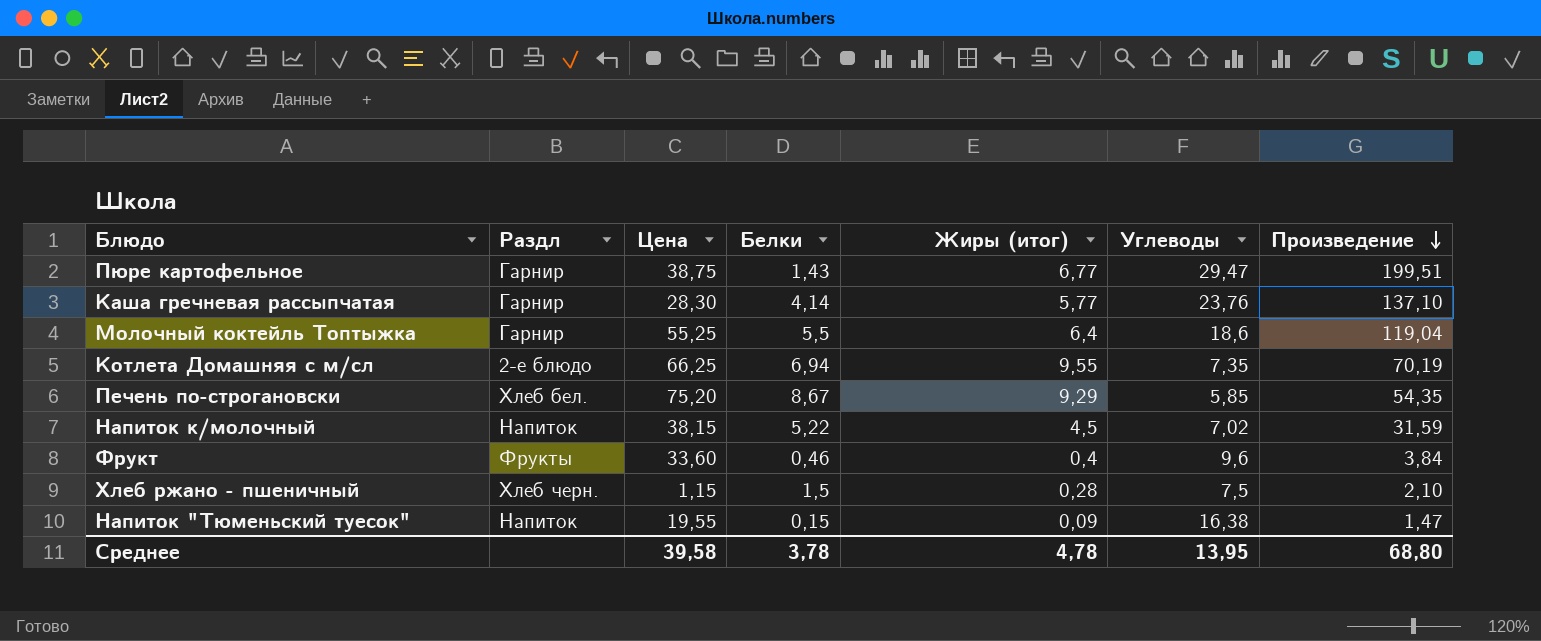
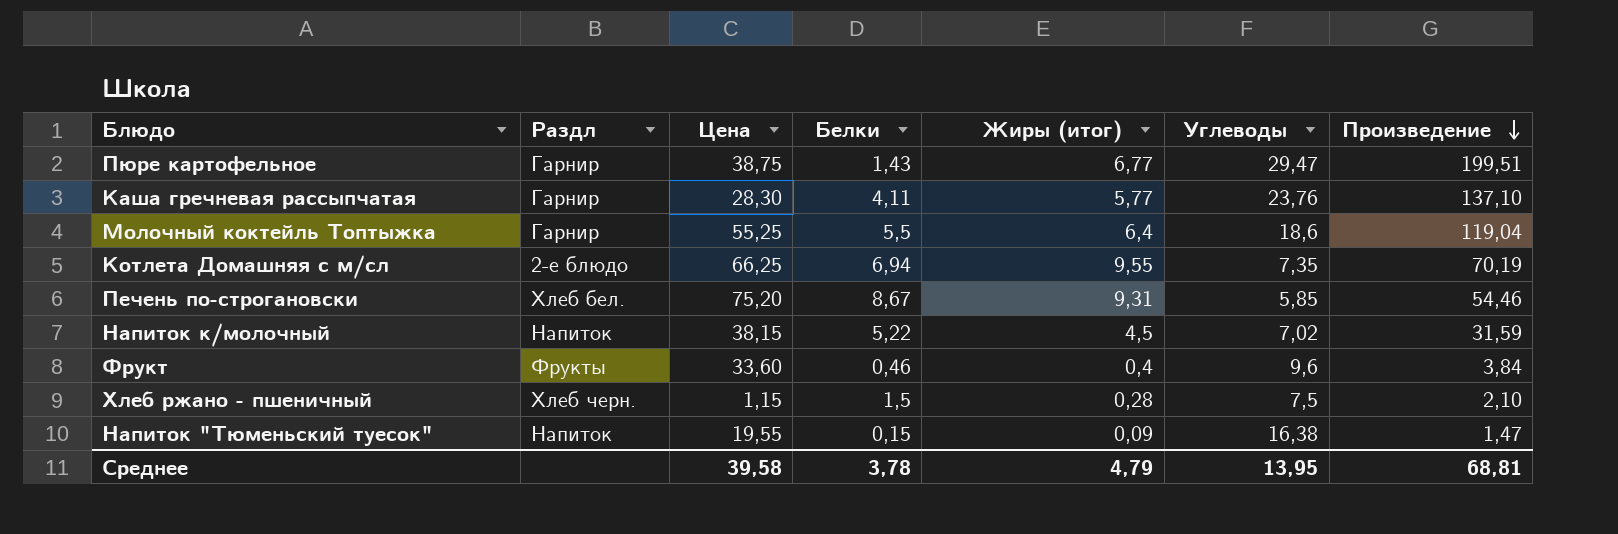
Каша гречневая рассыпчатая | Белки: 4,14 -> 4,11
Печень по-строгановски | Жиры (итог): 9,29 -> 9,31
Печень по-строгановски | Произведение: 54,35 -> 54,46
Среднее | Жиры (итог): 4,78 -> 4,79
Среднее | Произведение: 68,80 -> 68,81

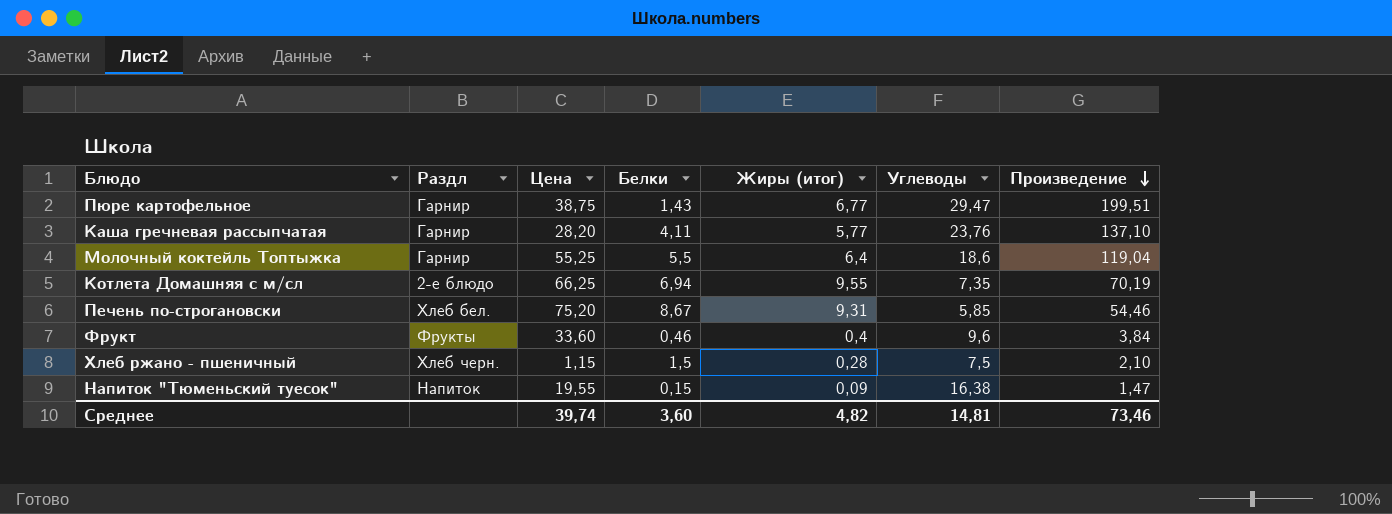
row Напиток к/молочный: Напиток | 38,15 | 5,22 | 4,5 | 7,02 | 31,59 -> none
Каша гречневая рассыпчатая | Цена: 28,30 -> 28,20
Среднее | Цена: 39,58 -> 39,74
Среднее | Белки: 3,78 -> 3,60
Среднее | Жиры (итог): 4,79 -> 4,82
Среднее | Углеводы: 13,95 -> 14,81
Среднее | Произведение: 68,81 -> 73,46

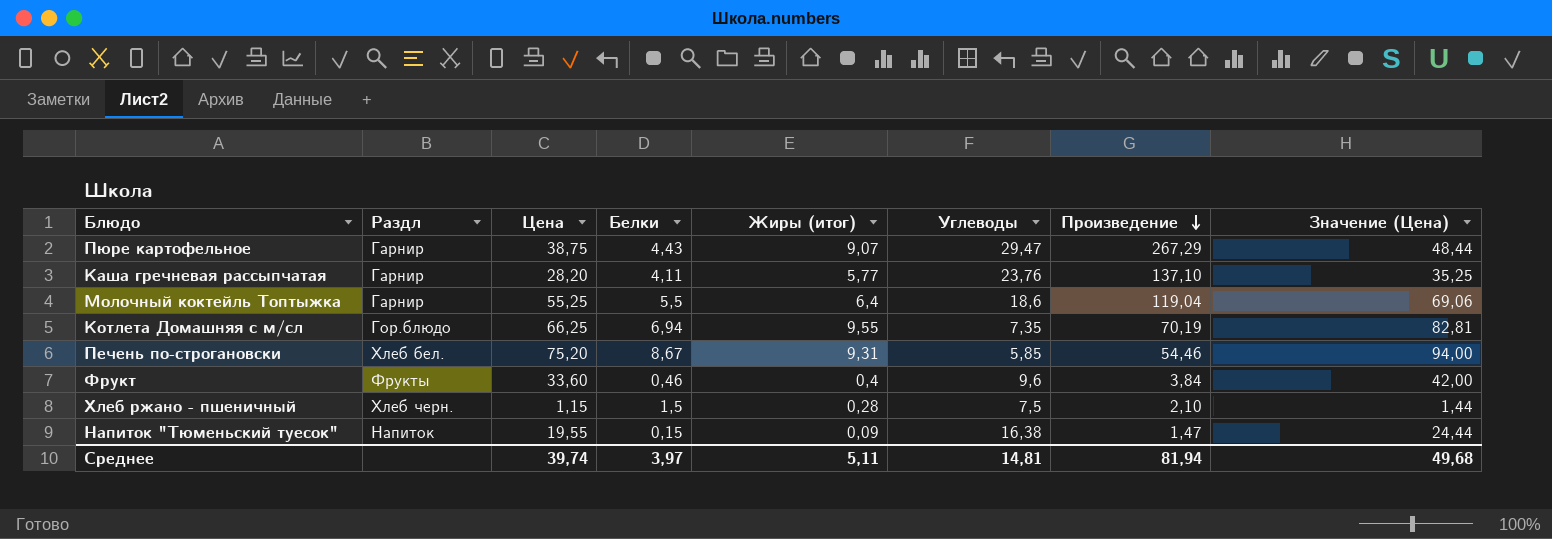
column Значение (Цена) | formula: none -> [Цена] * 1,25
Пюре картофельное | Белки: 1,43 -> 4,43
Пюре картофельное | Жиры (итог): 6,77 -> 9,07
Пюре картофельное | Произведение: 199,51 -> 267,29
Котлета Домашняя с м/сл | Раздл: 2-е блюдо -> Гор.блюдо
Среднее | Белки: 3,60 -> 3,97
Среднее | Жиры (итог): 4,82 -> 5,11
Среднее | Произведение: 73,46 -> 81,94

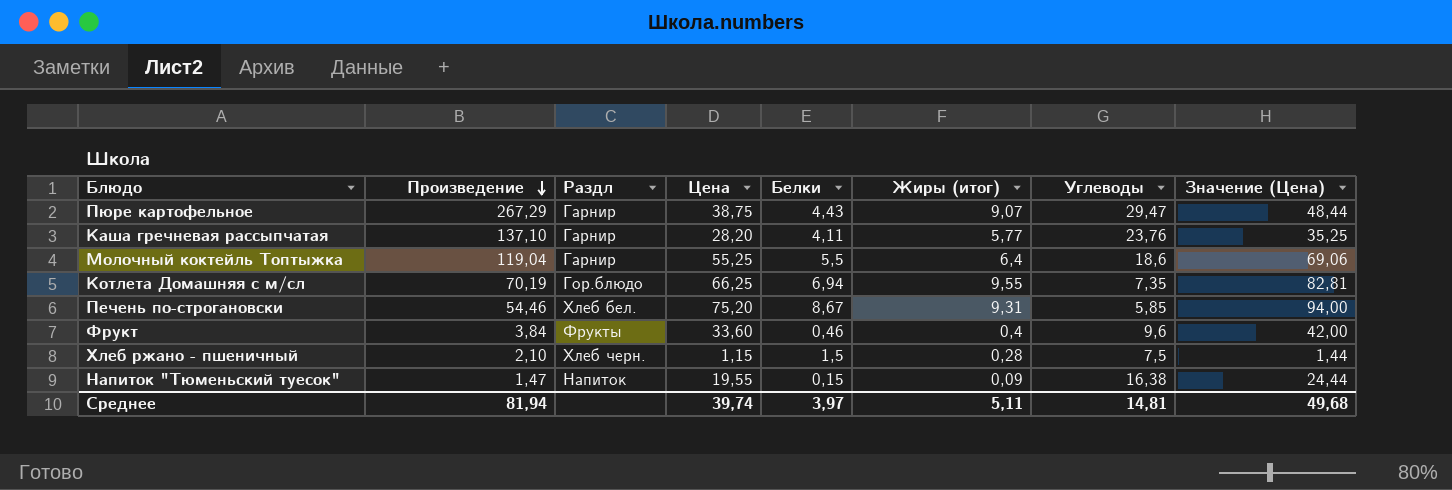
column Произведение | position: 7 -> 2

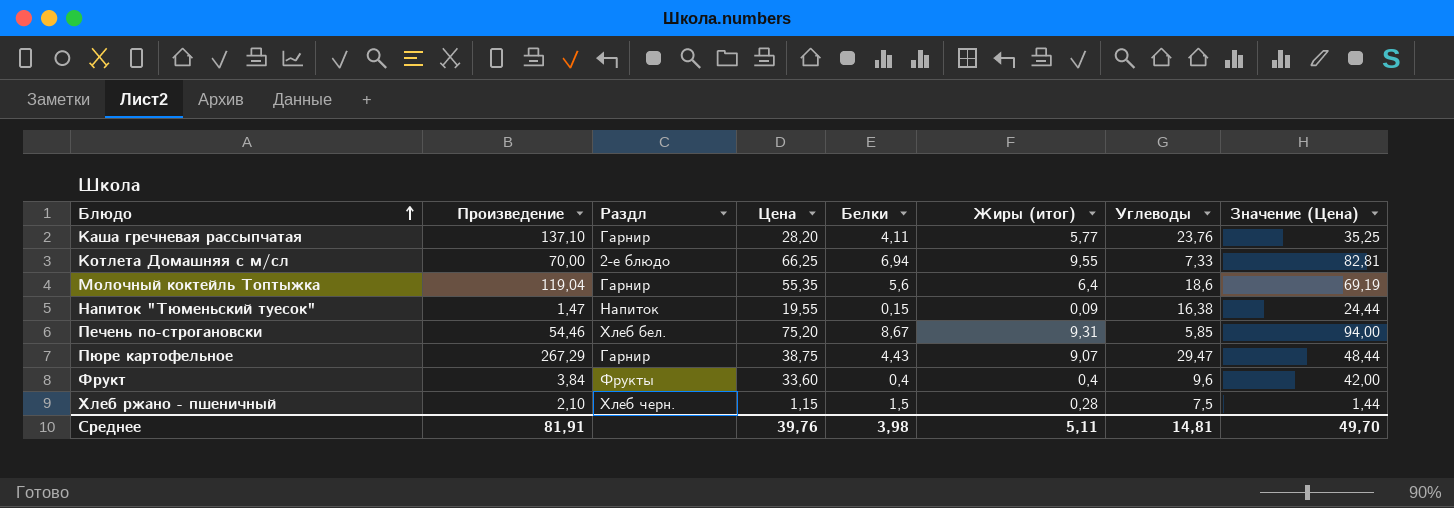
row order: Произведение descending -> Блюдо ascending
Котлета Домашняя с м/сл | Произведение: 70,19 -> 70,00
Котлета Домашняя с м/сл | Раздл: Гор.блюдо -> 2-е блюдо
Котлета Домашняя с м/сл | Углеводы: 7,35 -> 7,33
Молочный коктейль Топтыжка | Цена: 55,25 -> 55,35
Молочный коктейль Топтыжка | Белки: 5,5 -> 5,6
Молочный коктейль Топтыжка | Значение (Цена): 69,06 -> 69,19
Фрукт | Белки: 0,46 -> 0,4
Среднее | Произведение: 81,94 -> 81,91
Среднее | Цена: 39,74 -> 39,76
Среднее | Белки: 3,97 -> 3,98
Среднее | Значение (Цена): 49,68 -> 49,70

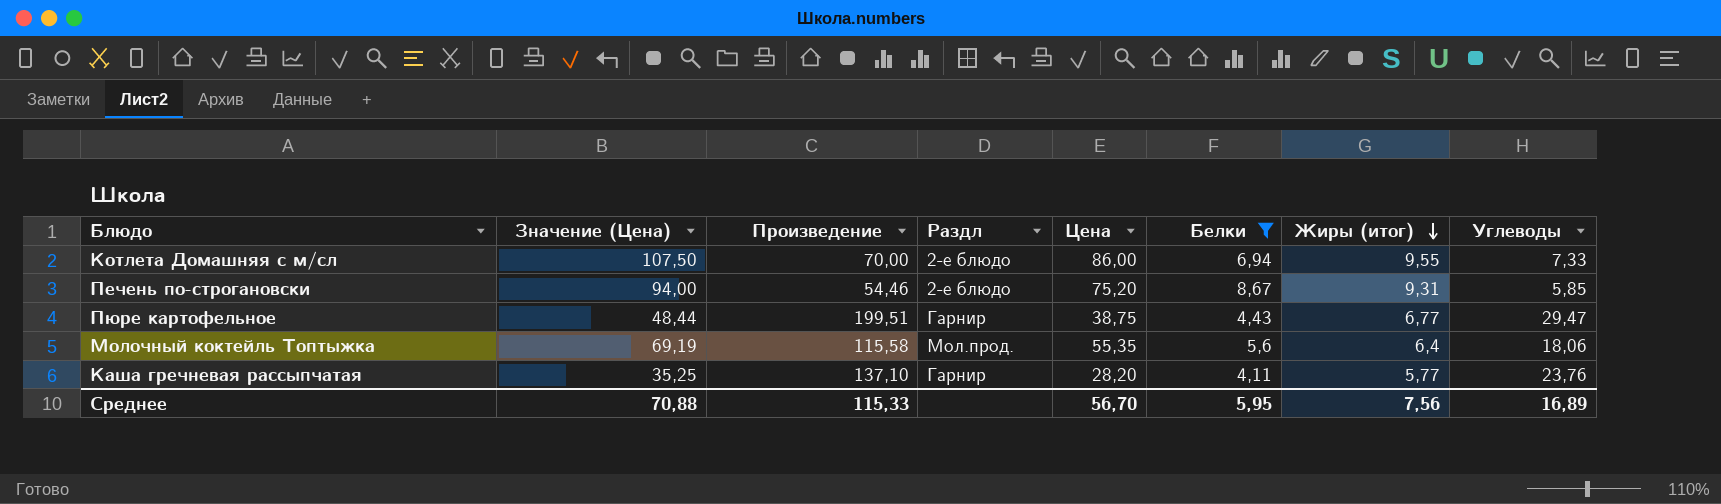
filter: none -> Белки >= 4,11
row order: Блюдо ascending -> Жиры (итог) descending
column Значение (Цена) | position: 8 -> 2
Котлета Домашняя с м/сл | Значение (Цена): 82,81 -> 107,50
Котлета Домашняя с м/сл | Цена: 66,25 -> 86,00
Печень по-строгановски | Раздл: Хлеб бел. -> 2-е блюдо
Пюре картофельное | Произведение: 267,29 -> 199,51
Пюре картофельное | Жиры (итог): 9,07 -> 6,77
Молочный коктейль Топтыжка | Произведение: 119,04 -> 115,58
Молочный коктейль Топтыжка | Раздл: Гарнир -> Мол.прод.
Молочный коктейль Топтыжка | Углеводы: 18,6 -> 18,06
Среднее | Значение (Цена): 49,70 -> 70,88
Среднее | Произведение: 81,91 -> 115,33
Среднее | Цена: 39,76 -> 56,70
Среднее | Белки: 3,98 -> 5,95
Среднее | Жиры (итог): 5,11 -> 7,56
Среднее | Углеводы: 14,81 -> 16,89

